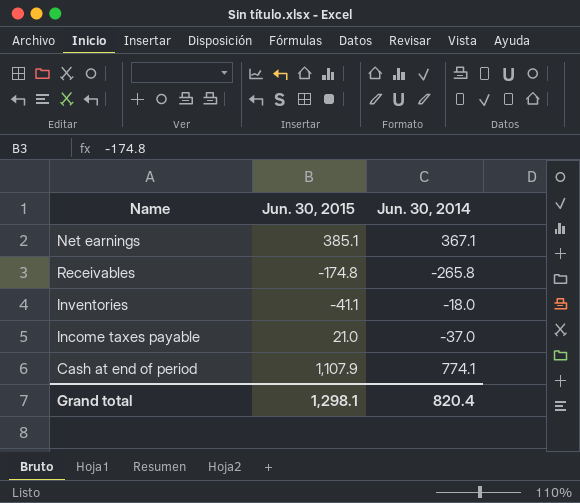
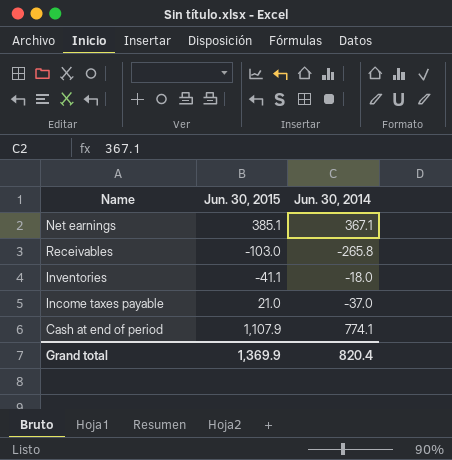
Receivables | Jun. 30, 2015: -174.8 -> -103.0
Grand total | Jun. 30, 2015: 1,298.1 -> 1,369.9

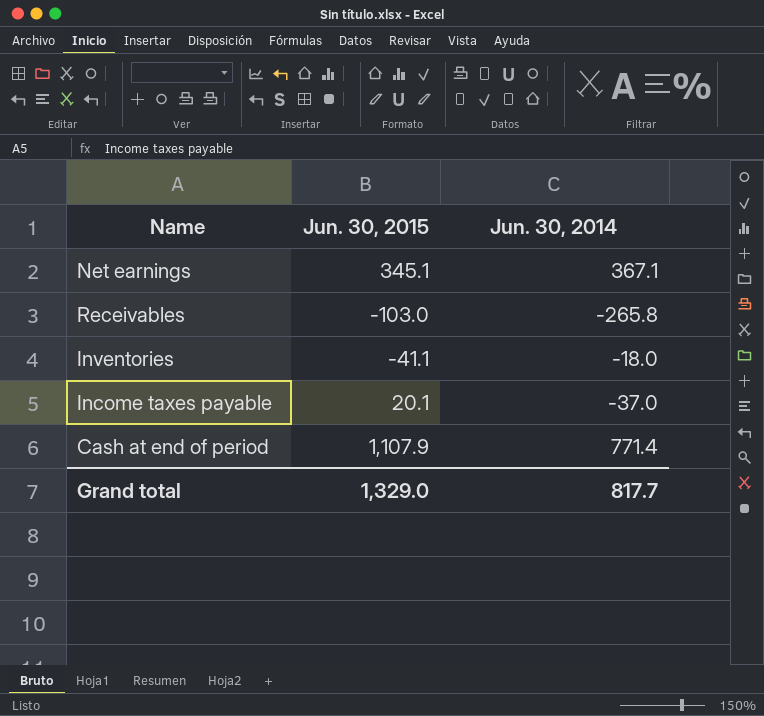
Net earnings | Jun. 30, 2015: 385.1 -> 345.1
Income taxes payable | Jun. 30, 2015: 21.0 -> 20.1
Cash at end of period | Jun. 30, 2014: 774.1 -> 771.4
Grand total | Jun. 30, 2015: 1,369.9 -> 1,329.0
Grand total | Jun. 30, 2014: 820.4 -> 817.7

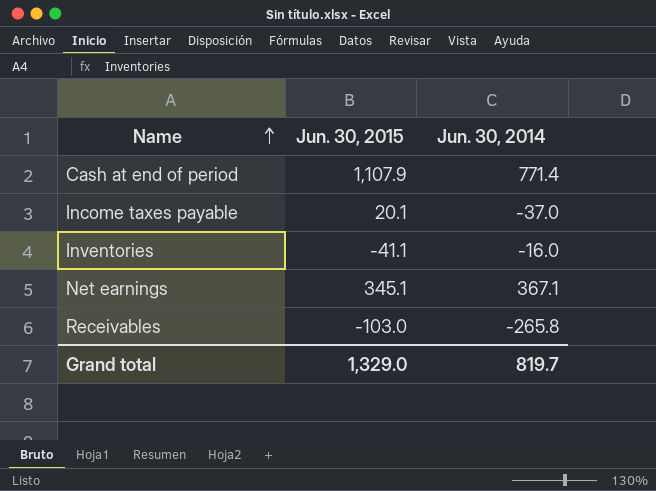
row order: none -> Name ascending
Inventories | Jun. 30, 2014: -18.0 -> -16.0
Grand total | Jun. 30, 2014: 817.7 -> 819.7

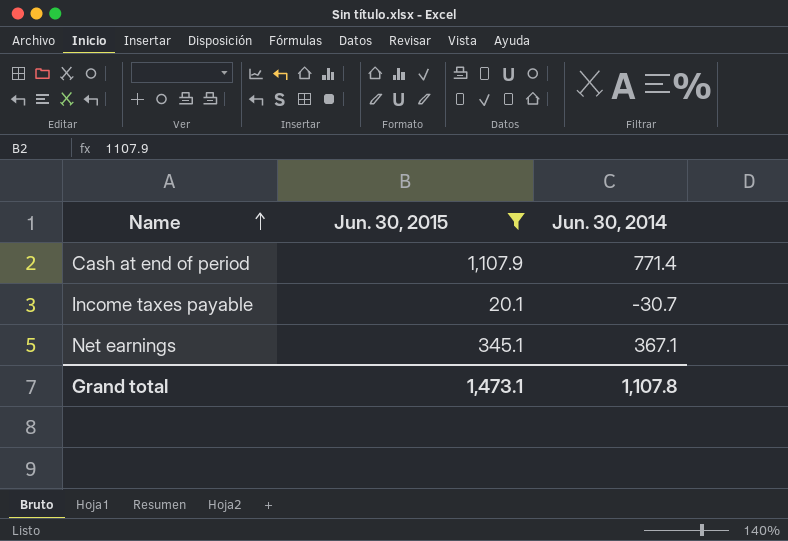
filter: none -> Jun. 30, 2015 >= 20.1
Income taxes payable | Jun. 30, 2014: -37.0 -> -30.7
Grand total | Jun. 30, 2015: 1,329.0 -> 1,473.1
Grand total | Jun. 30, 2014: 819.7 -> 1,107.8

